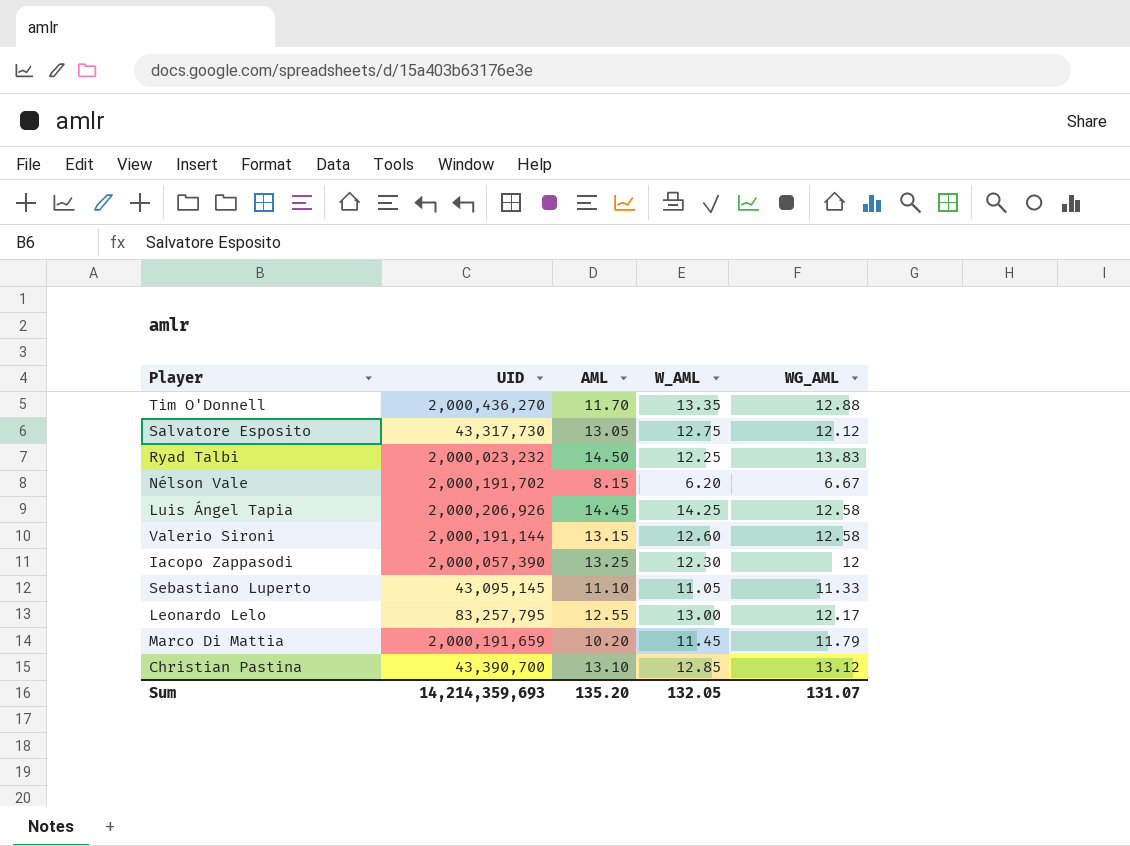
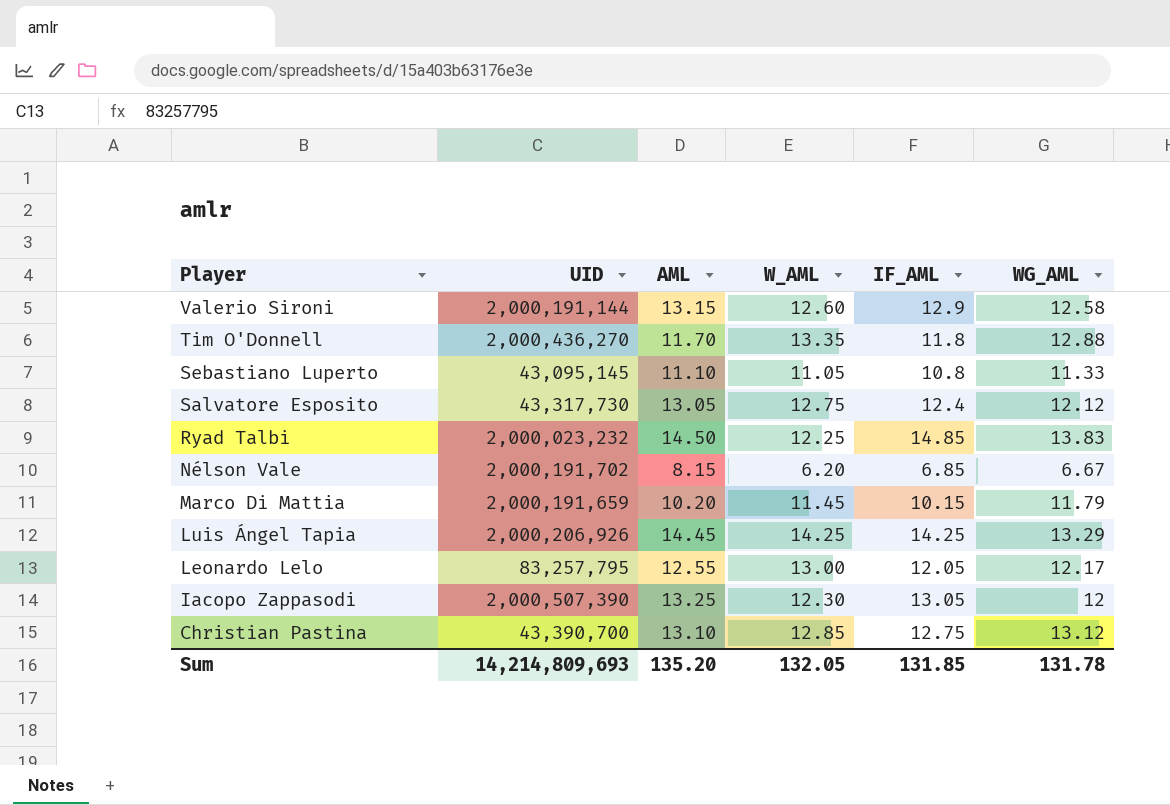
row order: none -> Player descending
column IF_AML | position: none -> 5
Luis Ángel Tapia | WG_AML: 12.58 -> 13.29
Iacopo Zappasodi | UID: 2,000,057,390 -> 2,000,507,390
Sum | UID: 14,214,359,693 -> 14,214,809,693
Sum | WG_AML: 131.07 -> 131.78

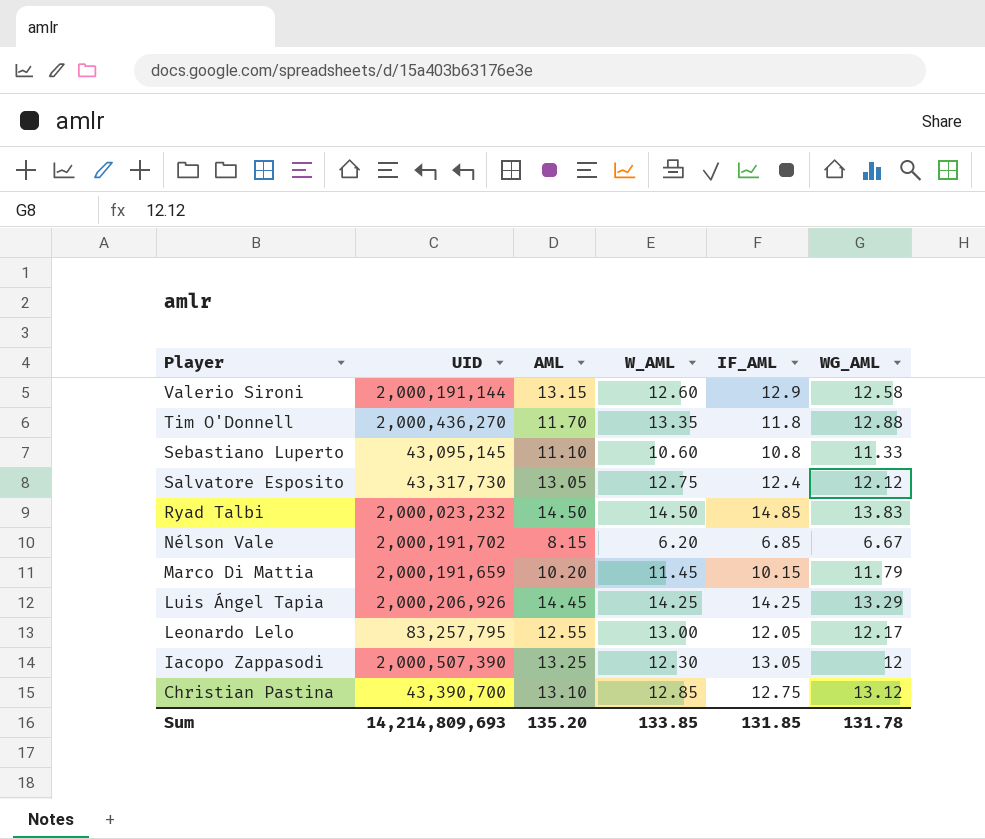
Sebastiano Luperto | W_AML: 11.05 -> 10.60
Ryad Talbi | W_AML: 12.25 -> 14.50
Sum | W_AML: 132.05 -> 133.85

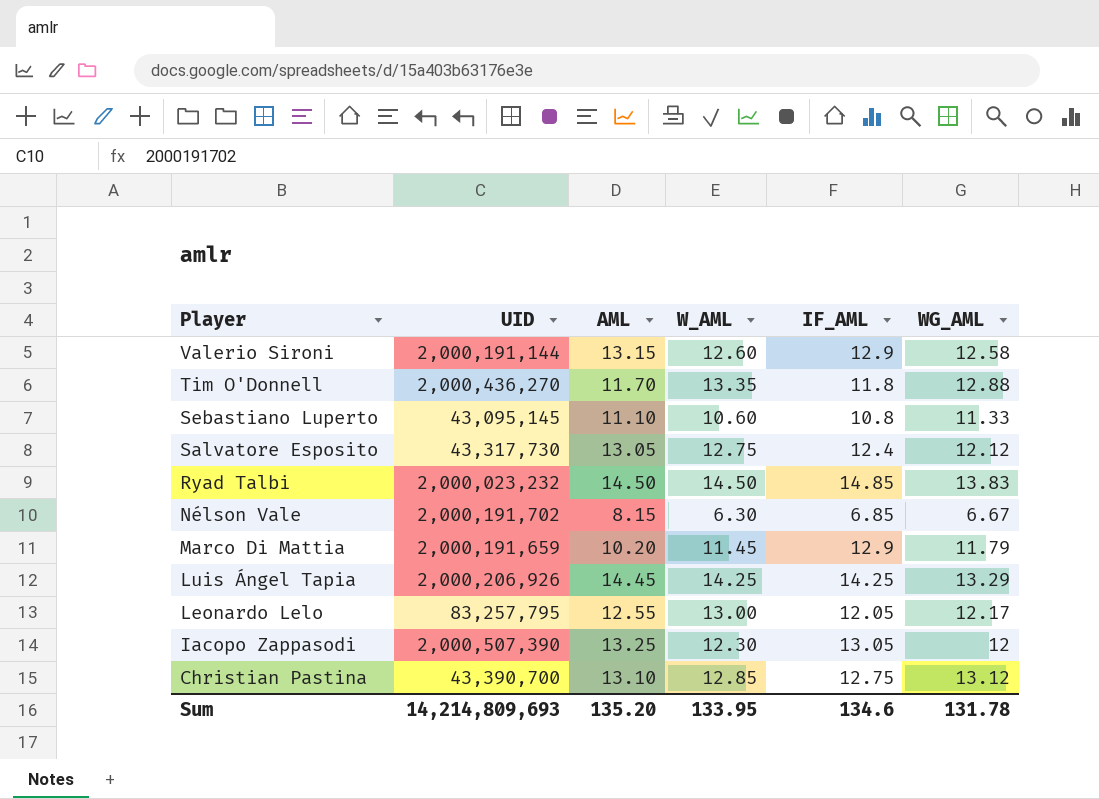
Nélson Vale | W_AML: 6.20 -> 6.30
Marco Di Mattia | IF_AML: 10.15 -> 12.9
Sum | W_AML: 133.85 -> 133.95
Sum | IF_AML: 131.85 -> 134.6

